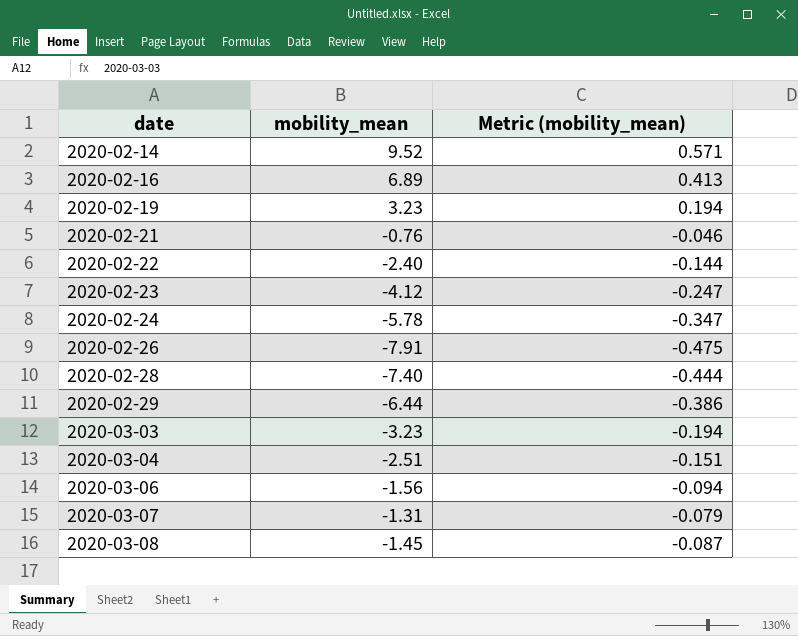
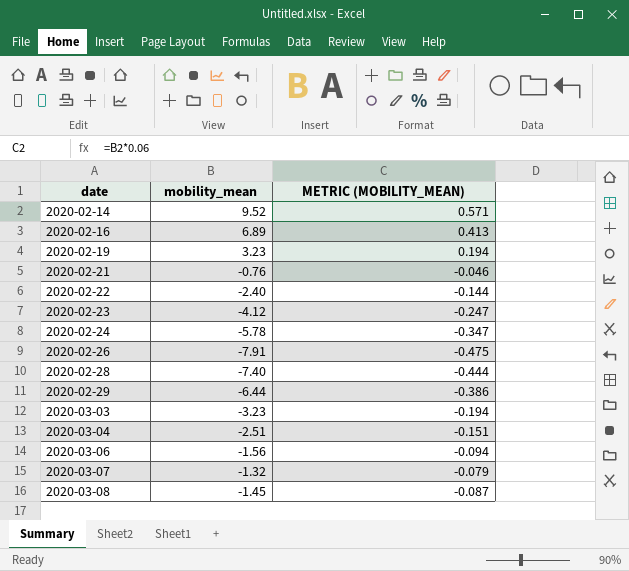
column name: Metric (mobility_mean) -> METRIC (MOBILITY_MEAN)
2020-03-07 | mobility_mean: -1.31 -> -1.32

